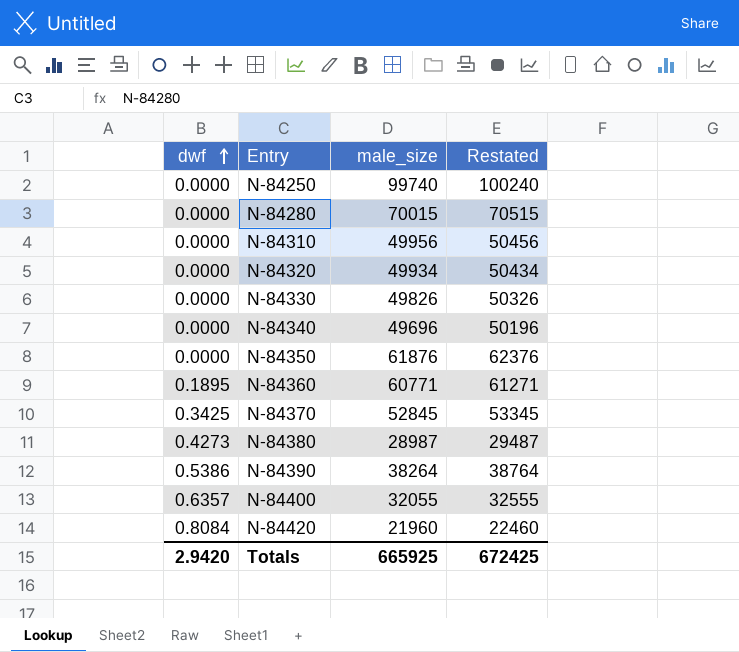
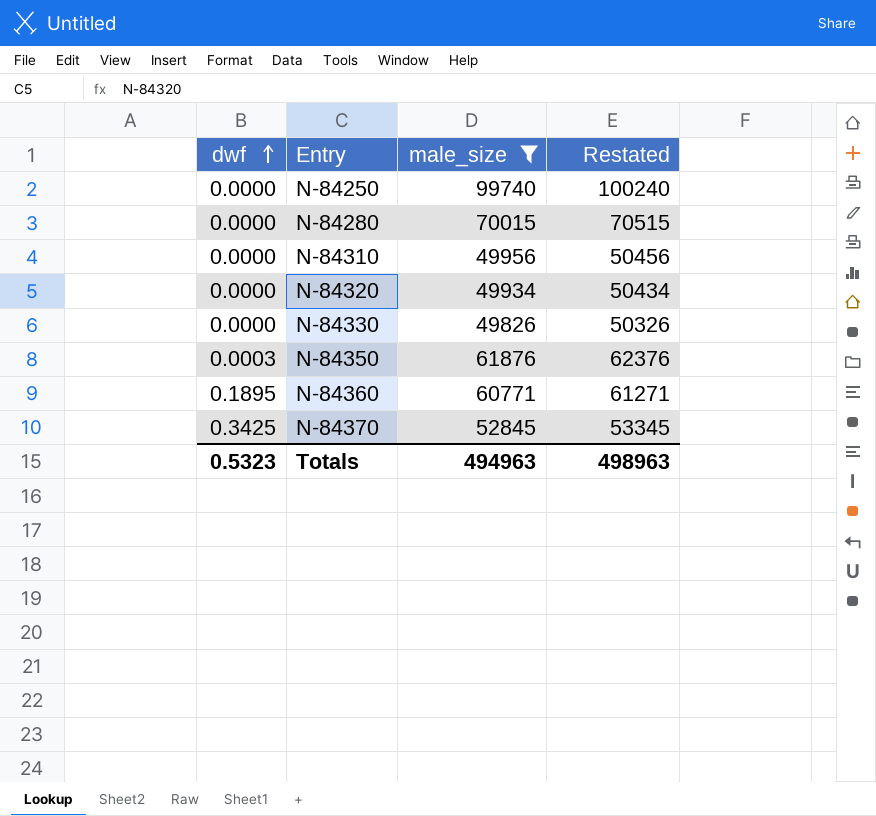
filter: none -> male_size >= 49826
N-84350 | dwf: 0.0000 -> 0.0003
Totals | dwf: 2.9420 -> 0.5323
Totals | male_size: 665925 -> 494963
Totals | Restated: 672425 -> 498963

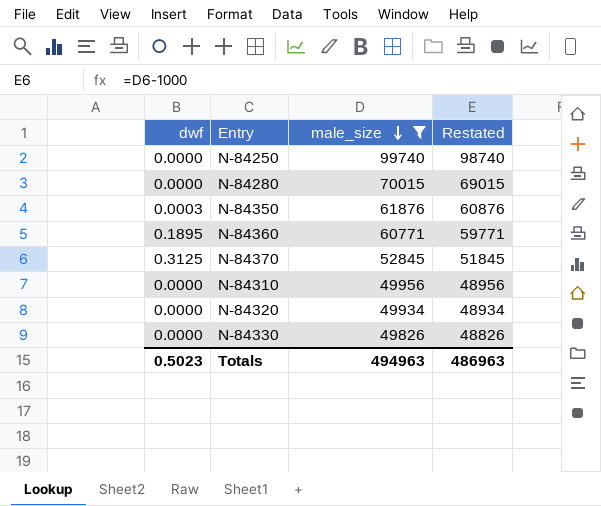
row order: dwf ascending -> male_size descending
column Restated | formula: [male_size] + 500 -> [male_size] - 1000
N-84370 | dwf: 0.3425 -> 0.3125
Totals | dwf: 0.5323 -> 0.5023
Totals | Restated: 498963 -> 486963

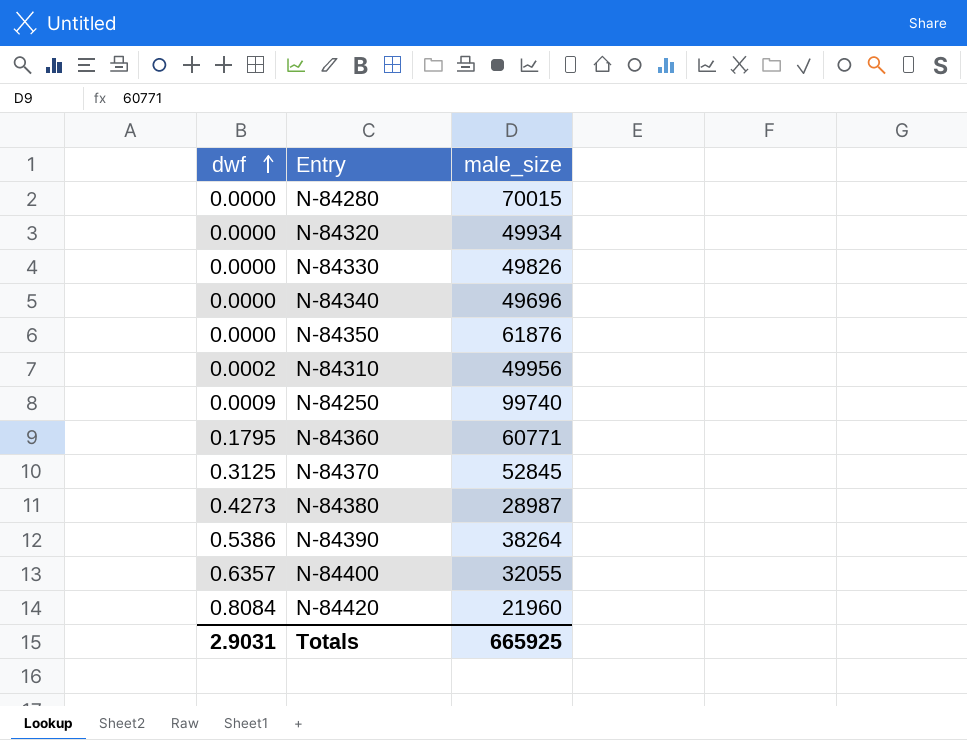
filter: male_size >= 49826 -> none
row order: male_size descending -> dwf ascending
column Restated | formula: [male_size] - 1000 -> none
N-84350 | dwf: 0.0003 -> 0.0000
N-84310 | dwf: 0.0000 -> 0.0002
N-84250 | dwf: 0.0000 -> 0.0009
N-84360 | dwf: 0.1895 -> 0.1795
Totals | dwf: 0.5023 -> 2.9031
Totals | male_size: 494963 -> 665925

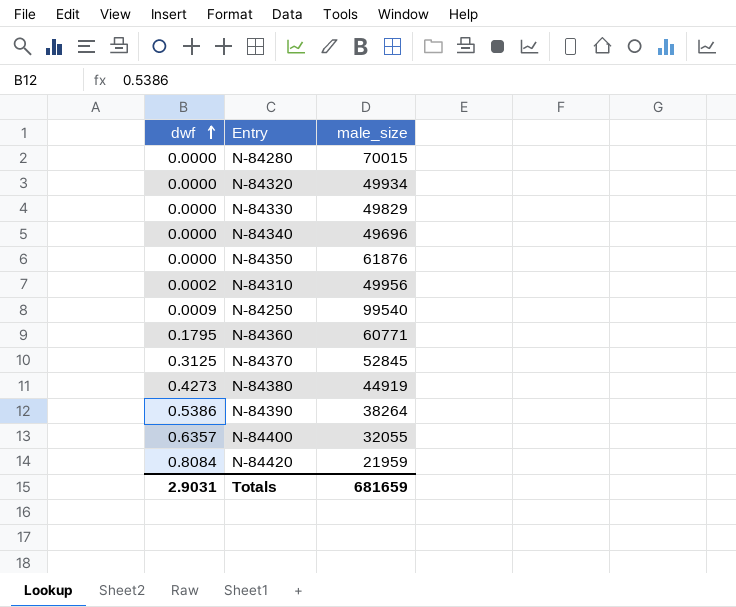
N-84330 | male_size: 49826 -> 49829
N-84250 | male_size: 99740 -> 99540
N-84380 | male_size: 28987 -> 44919
N-84420 | male_size: 21960 -> 21959
Totals | male_size: 665925 -> 681659

